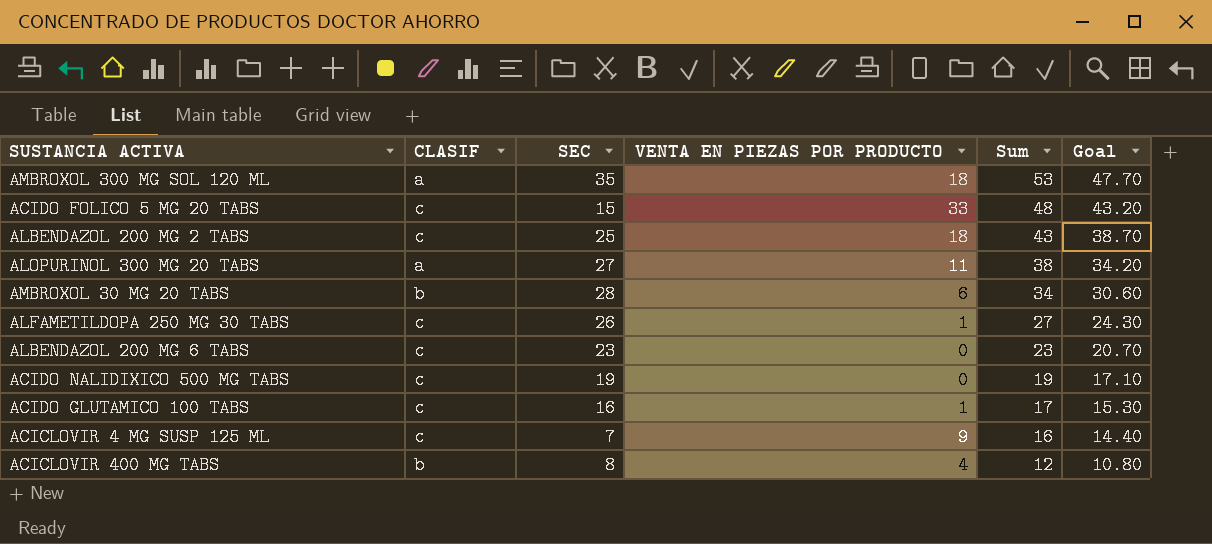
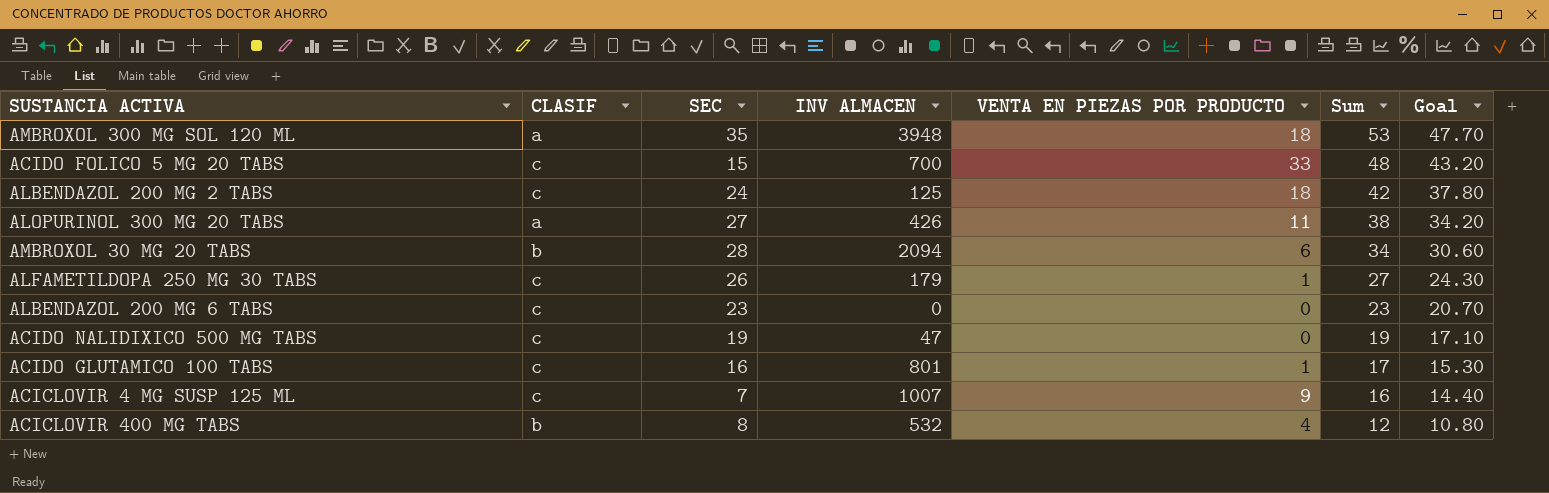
column INV ALMACEN | position: none -> 4
ALBENDAZOL 200 MG 2 TABS | SEC: 25 -> 24
ALBENDAZOL 200 MG 2 TABS | Sum: 43 -> 42
ALBENDAZOL 200 MG 2 TABS | Goal: 38.70 -> 37.80

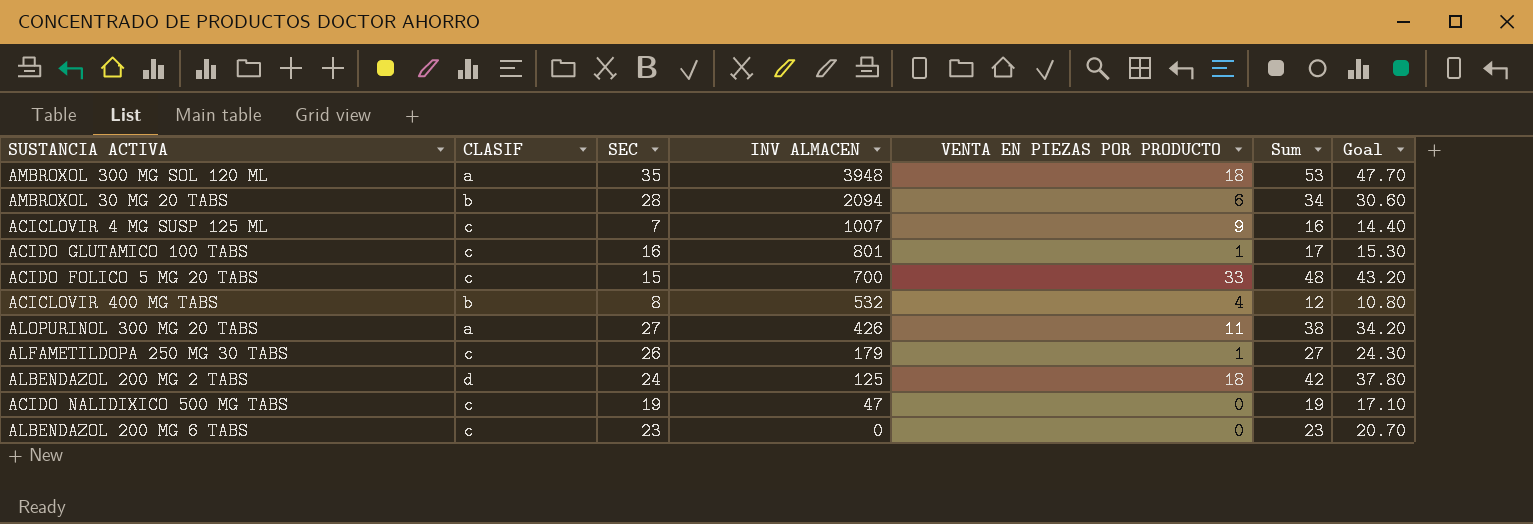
row order: Sum descending -> INV ALMACEN descending
ALBENDAZOL 200 MG 2 TABS | CLASIF: c -> d

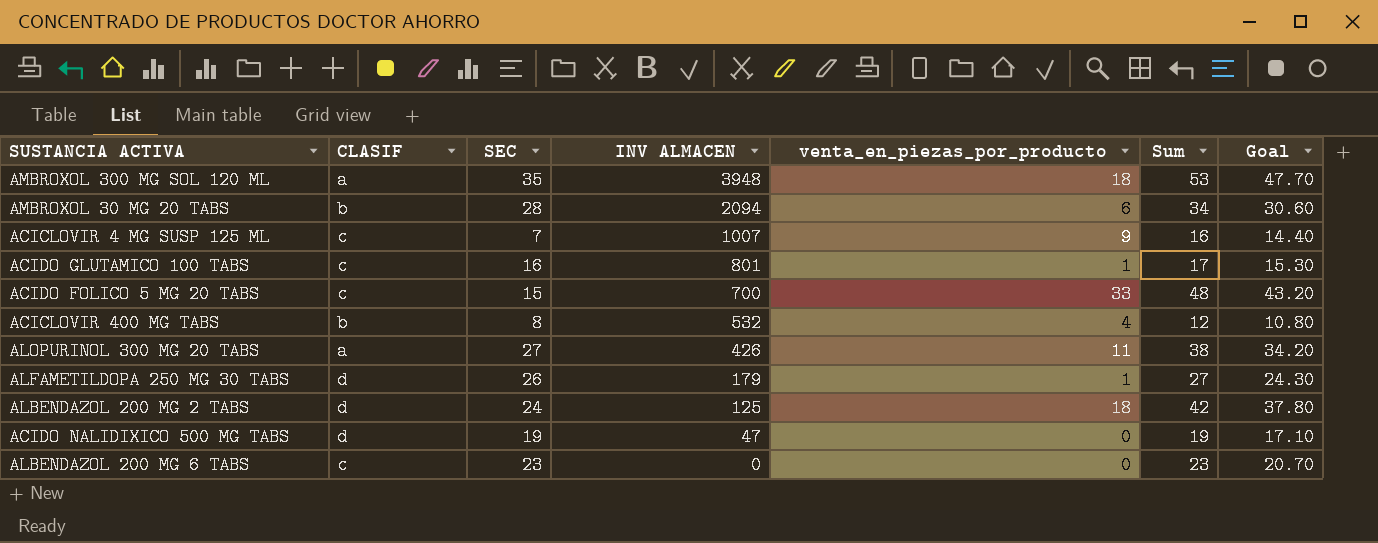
column name: VENTA EN PIEZAS POR PRODUCTO -> venta_en_piezas_por_producto
ALFAMETILDOPA 250 MG 30 TABS | CLASIF: c -> d
ACIDO NALIDIXICO 500 MG TABS | CLASIF: c -> d

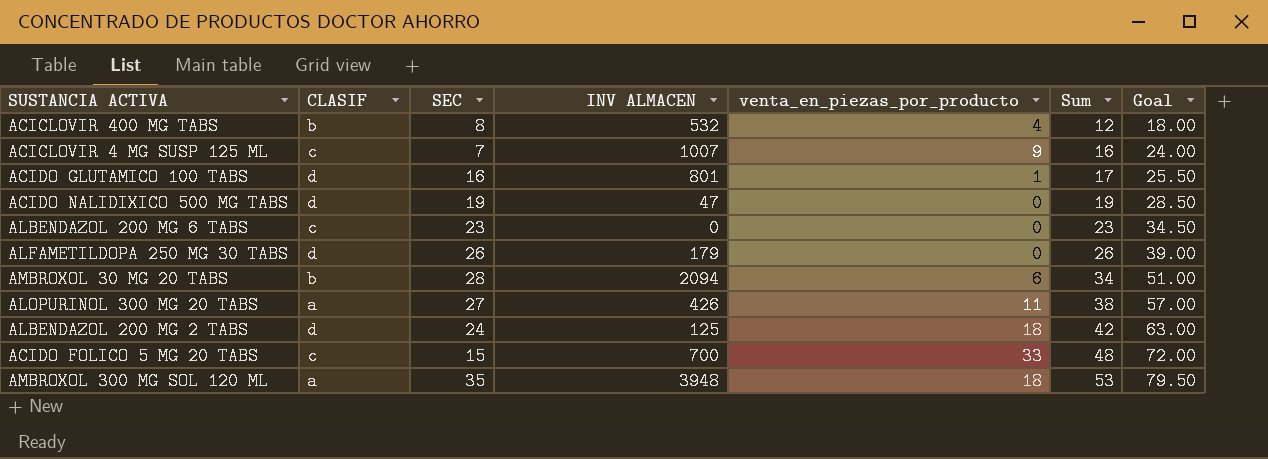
row order: INV ALMACEN descending -> Sum ascending
column Goal | formula: [Sum] * 0.9 -> [Sum] * 1.5
ACIDO GLUTAMICO 100 TABS | CLASIF: c -> d
ALFAMETILDOPA 250 MG 30 TABS | venta_en_piezas_por_producto: 1 -> 0
ALFAMETILDOPA 250 MG 30 TABS | Sum: 27 -> 26

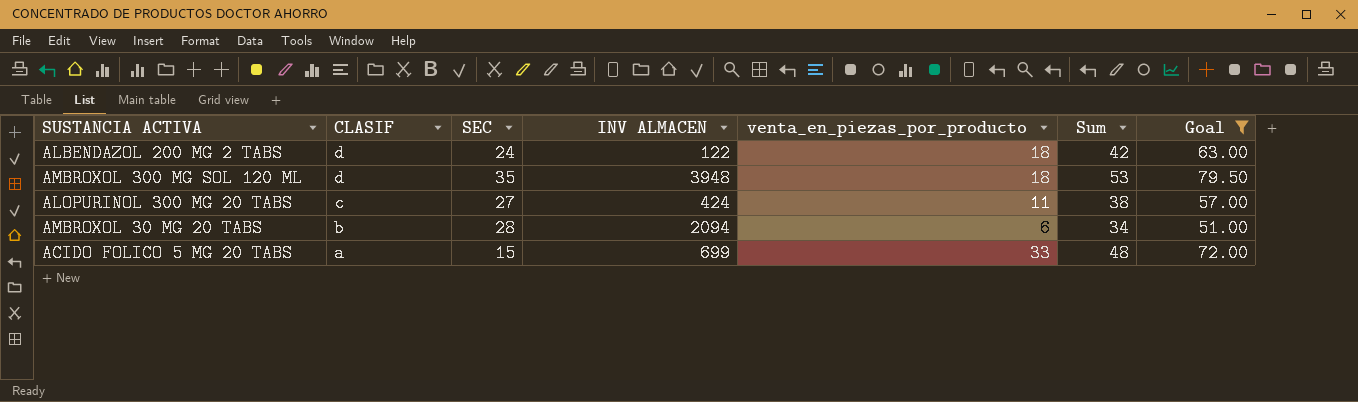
filter: none -> Goal >= 51.00
row order: Sum ascending -> CLASIF descending
ALBENDAZOL 200 MG 2 TABS | INV ALMACEN: 125 -> 122
AMBROXOL 300 MG SOL 120 ML | CLASIF: a -> d
ALOPURINOL 300 MG 20 TABS | CLASIF: a -> c
ALOPURINOL 300 MG 20 TABS | INV ALMACEN: 426 -> 424
ACIDO FOLICO 5 MG 20 TABS | CLASIF: c -> a
ACIDO FOLICO 5 MG 20 TABS | INV ALMACEN: 700 -> 699

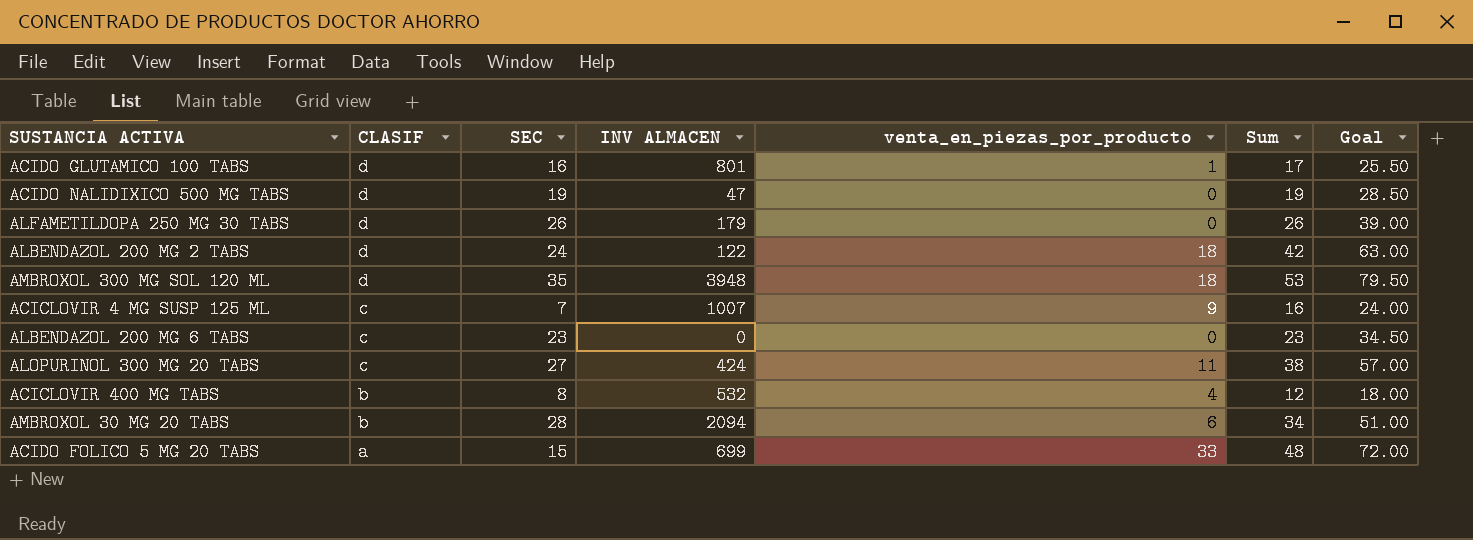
filter: Goal >= 51.00 -> none

